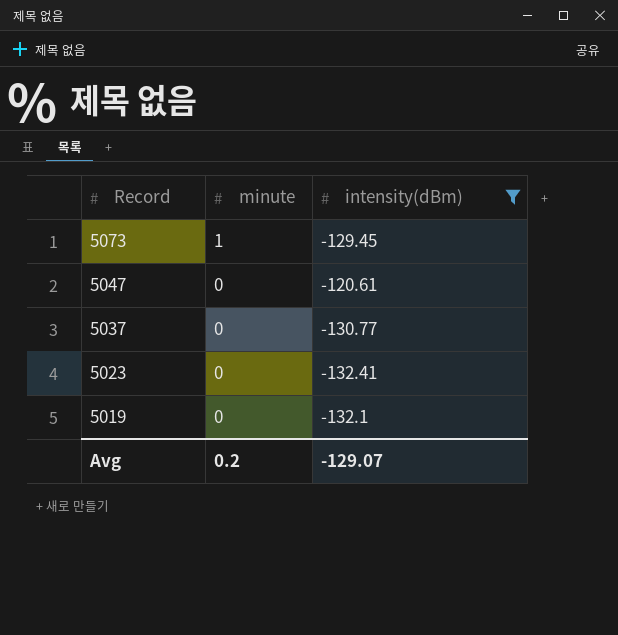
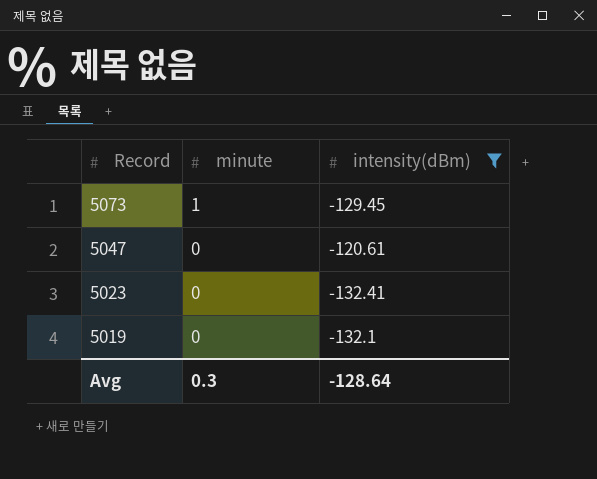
row 5037: 0 | -130.77 -> none
Avg | minute: 0.2 -> 0.3
Avg | intensity(dBm): -129.07 -> -128.64

